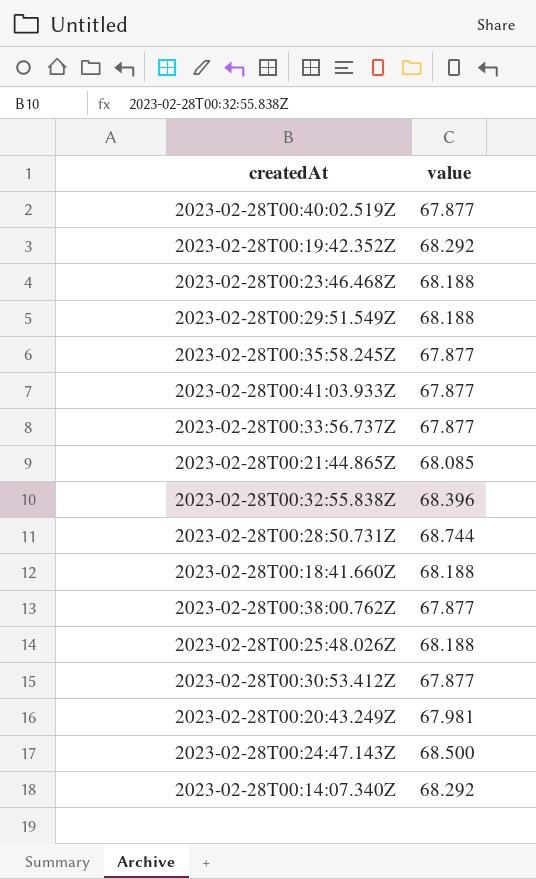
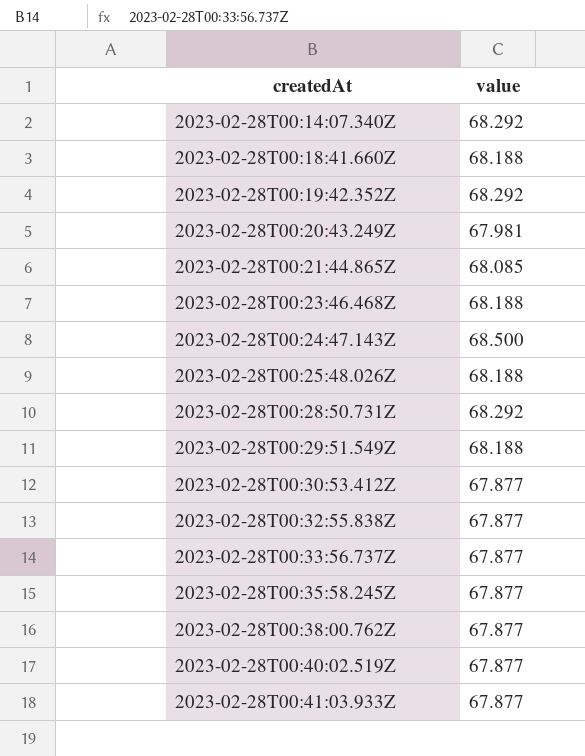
row order: none -> createdAt ascending
2023-02-28T00:28:50.731Z | value: 68.744 -> 68.292
2023-02-28T00:32:55.838Z | value: 68.396 -> 67.877

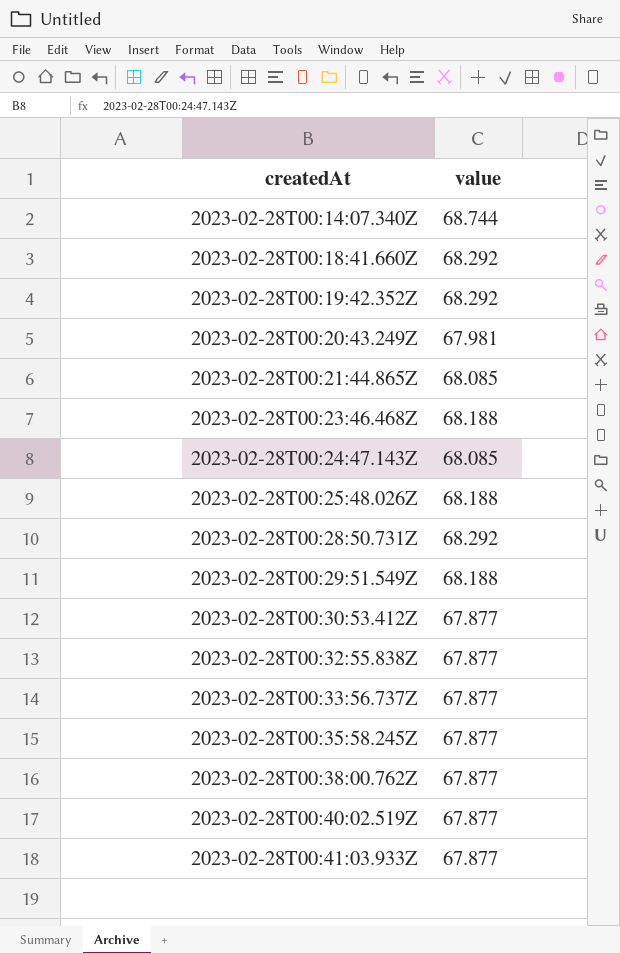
2023-02-28T00:14:07.340Z | value: 68.292 -> 68.744
2023-02-28T00:18:41.660Z | value: 68.188 -> 68.292
2023-02-28T00:24:47.143Z | value: 68.500 -> 68.085

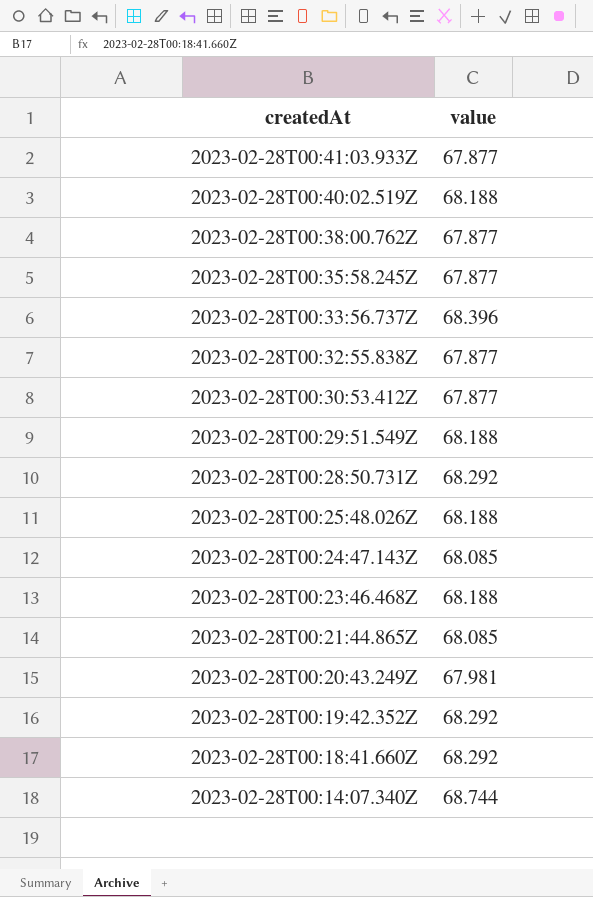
row order: createdAt ascending -> createdAt descending
2023-02-28T00:40:02.519Z | value: 67.877 -> 68.188
2023-02-28T00:33:56.737Z | value: 67.877 -> 68.396

